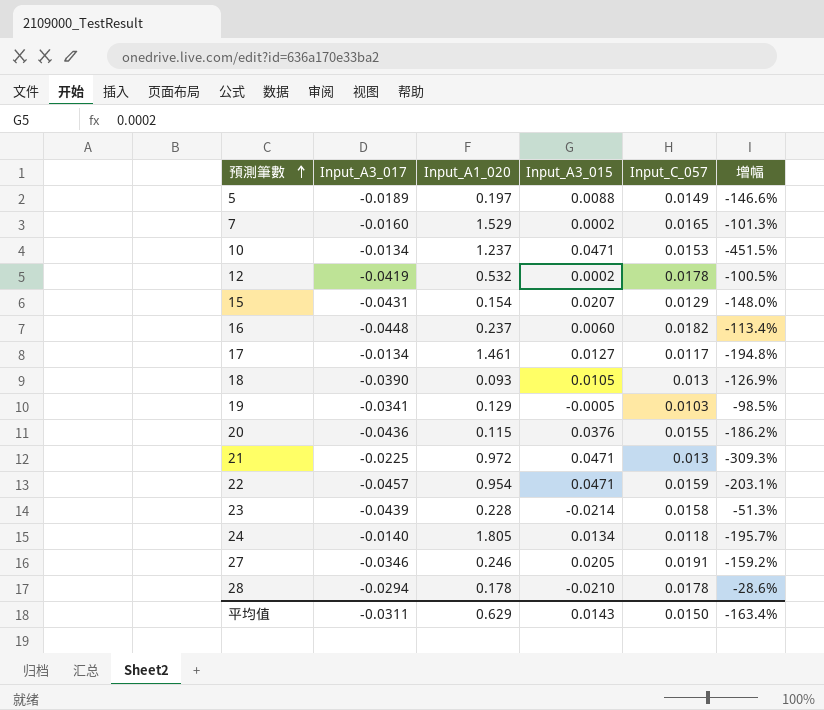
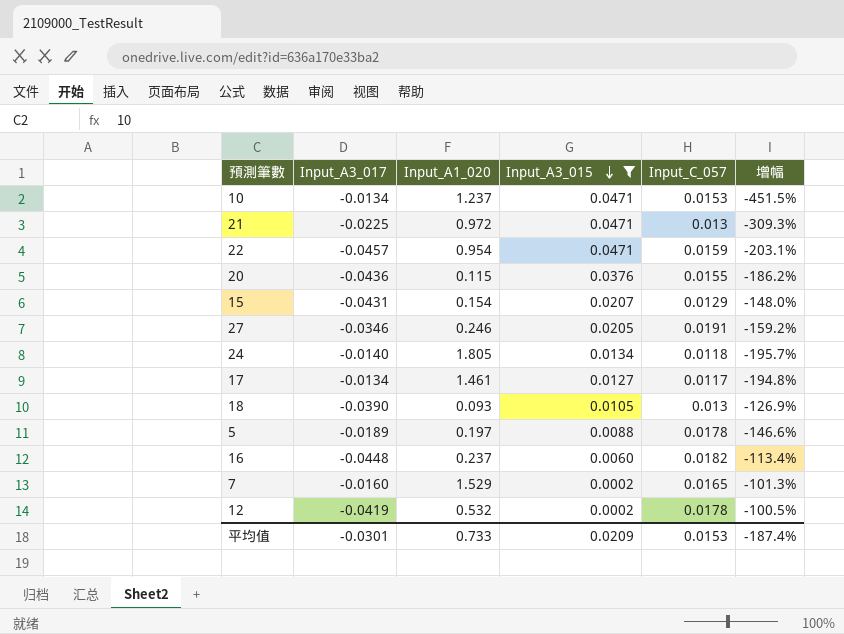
filter: none -> Input_A3_015 >= 0.0002
row order: 預測筆數 ascending -> Input_A3_015 descending
5 | Input_C_057: 0.0149 -> 0.0178
平均值 | Input_A3_017: -0.0311 -> -0.0301
平均值 | Input_A1_020: 0.629 -> 0.733
平均值 | Input_A3_015: 0.0143 -> 0.0209
平均值 | Input_C_057: 0.0150 -> 0.0153
平均值 | 增幅: -163.4% -> -187.4%

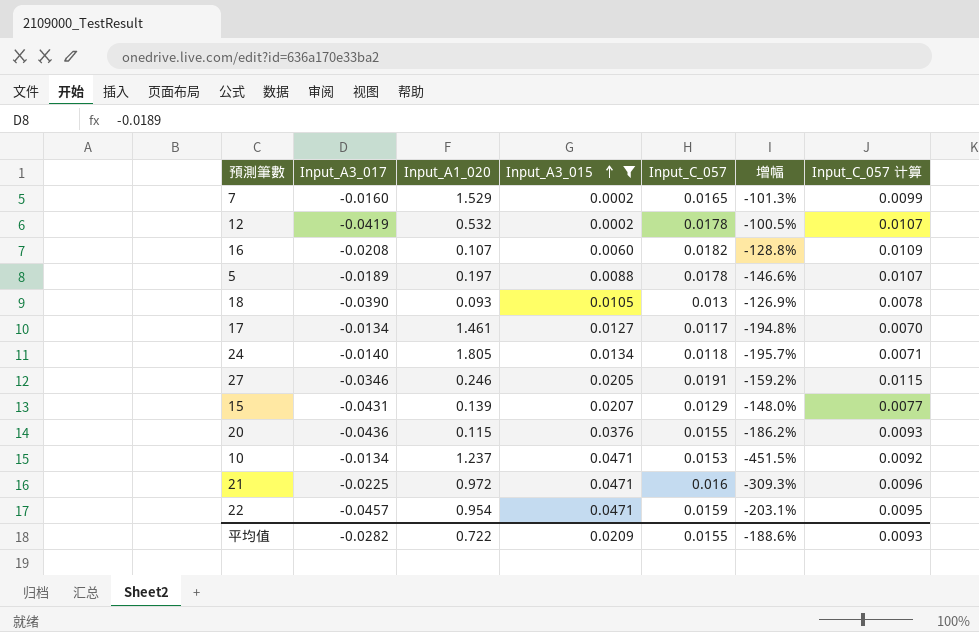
row order: Input_A3_015 descending -> Input_A3_015 ascending
column Input_C_057 计算 | formula: none -> [Input_C_057] * 0.6
16 | Input_A3_017: -0.0448 -> -0.0208
16 | Input_A1_020: 0.237 -> 0.107
16 | 增幅: -113.4% -> -128.8%
15 | Input_A1_020: 0.154 -> 0.139
21 | Input_C_057: 0.013 -> 0.016
平均值 | Input_A3_017: -0.0301 -> -0.0282
平均值 | Input_A1_020: 0.733 -> 0.722
平均值 | Input_C_057: 0.0153 -> 0.0155
平均值 | 增幅: -187.4% -> -188.6%

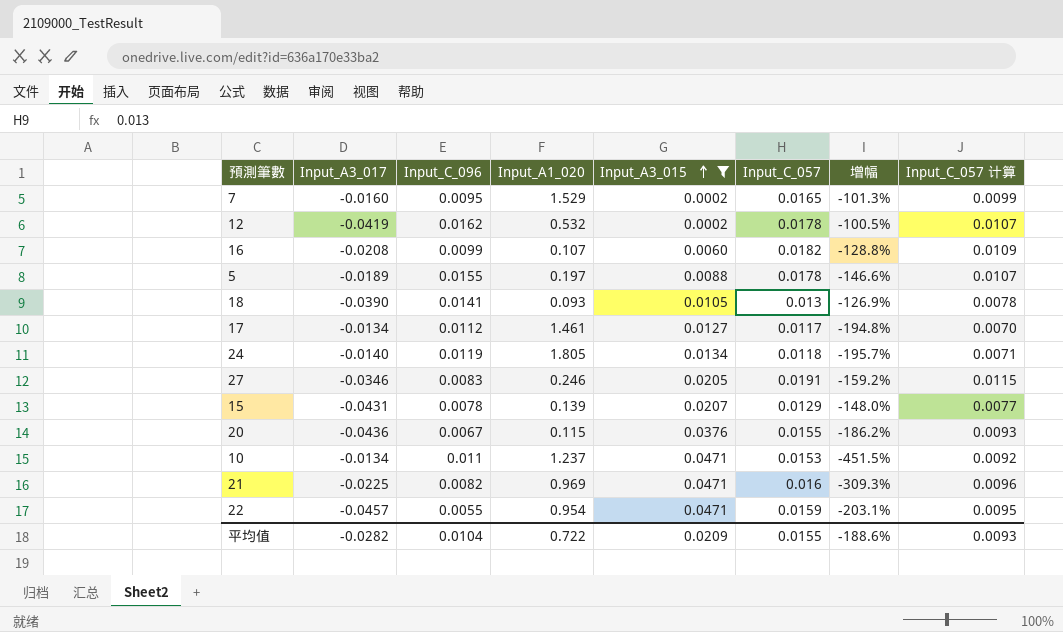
column Input_C_096 | position: none -> 3
21 | Input_A1_020: 0.972 -> 0.969

